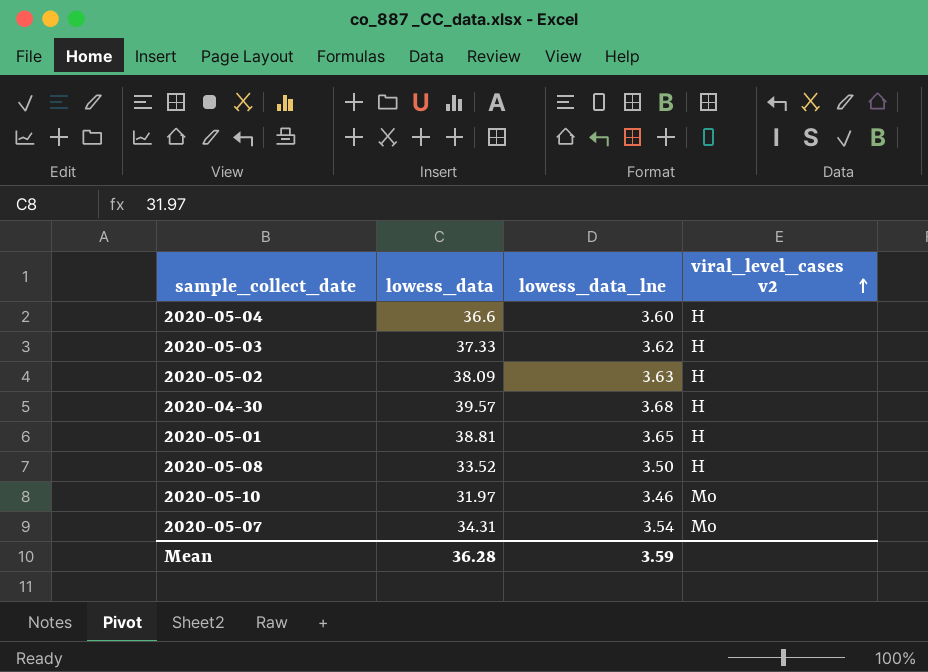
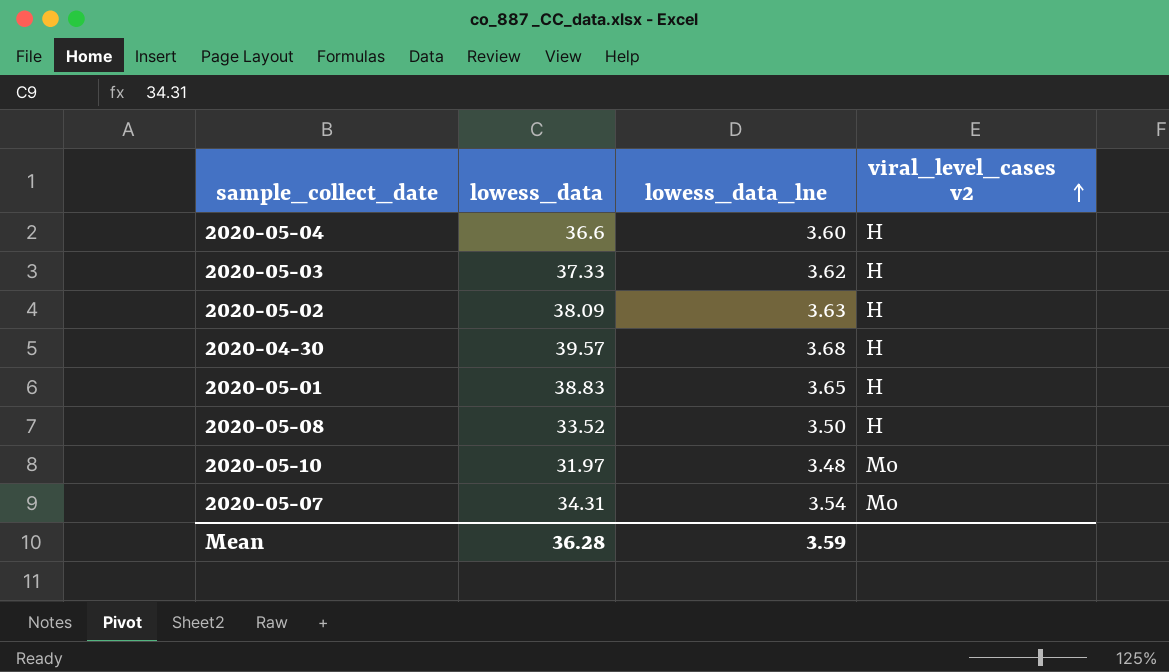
2020-05-01 | lowess_data: 38.81 -> 38.83
2020-05-10 | lowess_data_lne: 3.46 -> 3.48

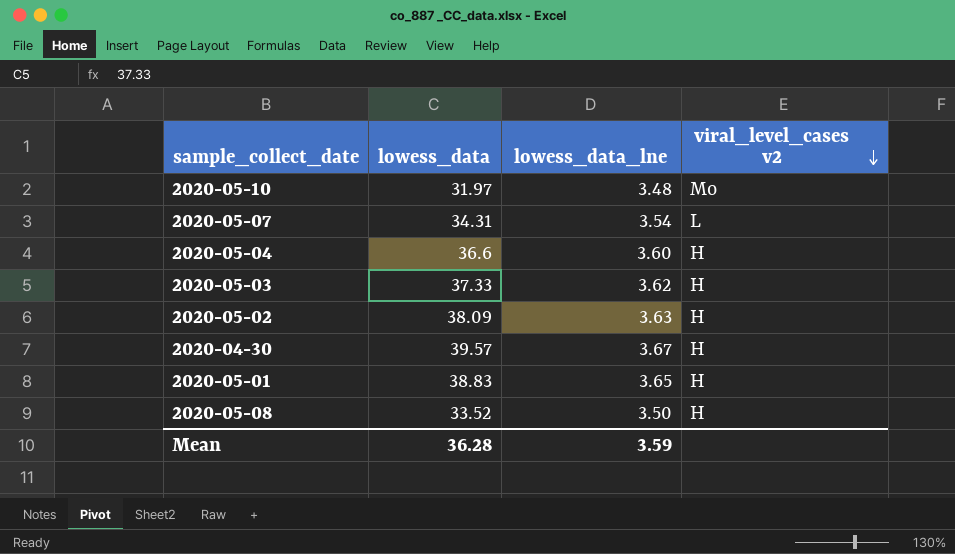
row order: viral_level_cases v2 ascending -> viral_level_cases v2 descending
2020-05-07 | viral_level_cases v2: Mo -> L
2020-04-30 | lowess_data_lne: 3.68 -> 3.67

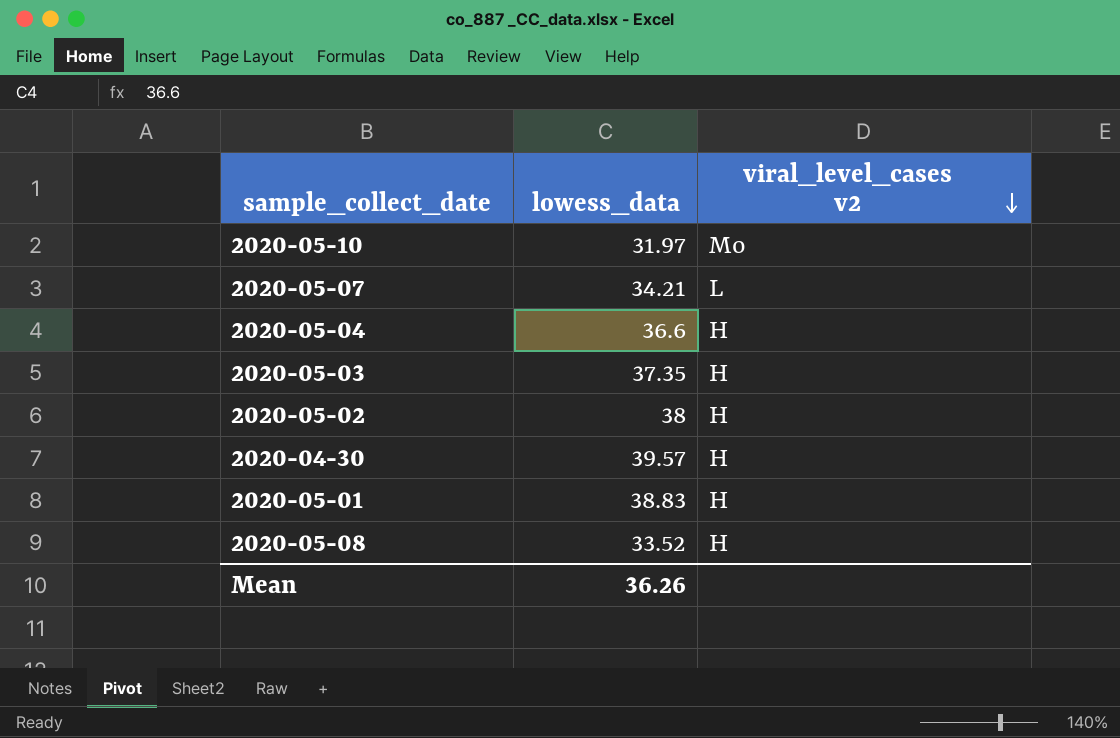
column lowess_data_lne | position: 3 -> none
2020-05-07 | lowess_data: 34.31 -> 34.21
2020-05-03 | lowess_data: 37.33 -> 37.35
2020-05-02 | lowess_data: 38.09 -> 38
Mean | lowess_data: 36.28 -> 36.26

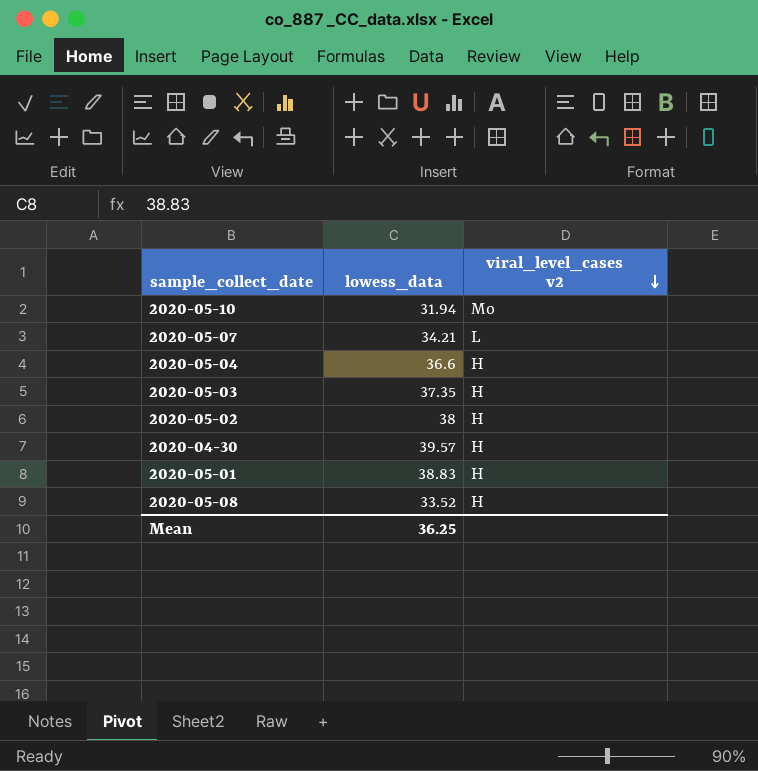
2020-05-10 | lowess_data: 31.97 -> 31.94
Mean | lowess_data: 36.26 -> 36.25

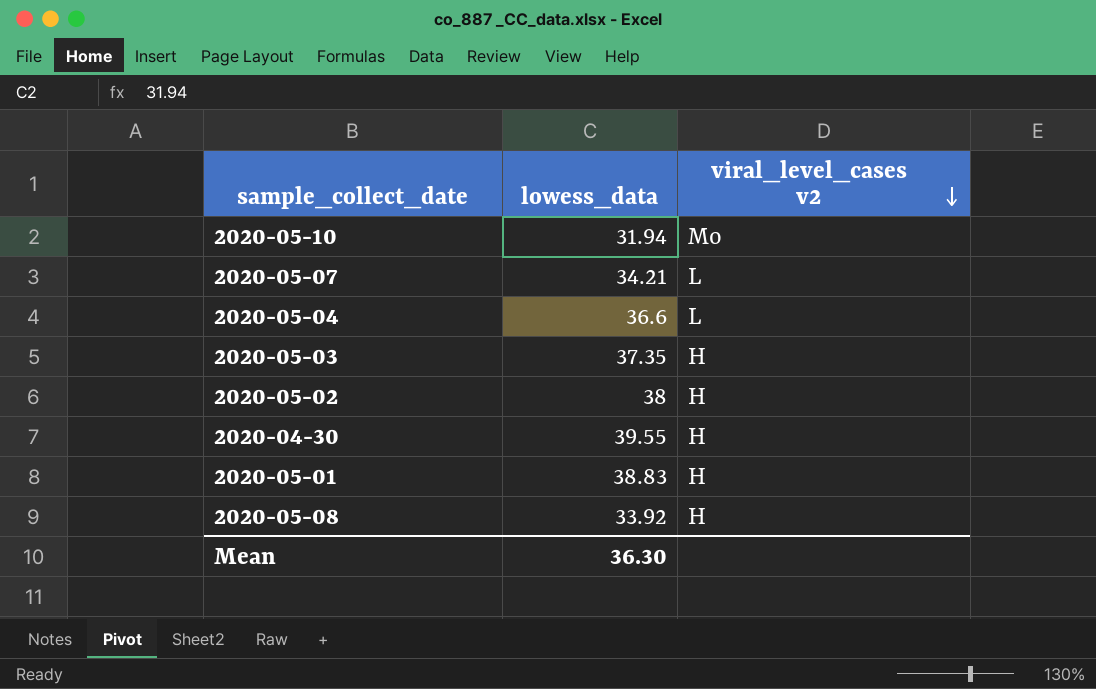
2020-05-04 | viral_level_cases v2: H -> L
2020-04-30 | lowess_data: 39.57 -> 39.55
2020-05-08 | lowess_data: 33.52 -> 33.92
Mean | lowess_data: 36.25 -> 36.30

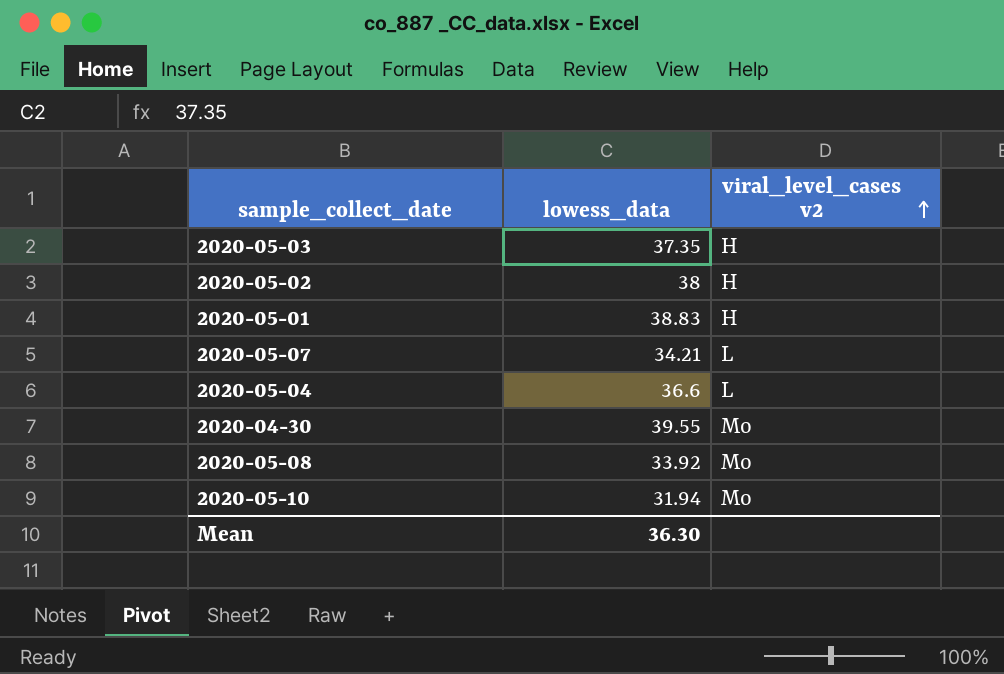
row order: viral_level_cases v2 descending -> viral_level_cases v2 ascending
2020-04-30 | viral_level_cases v2: H -> Mo
2020-05-08 | viral_level_cases v2: H -> Mo

